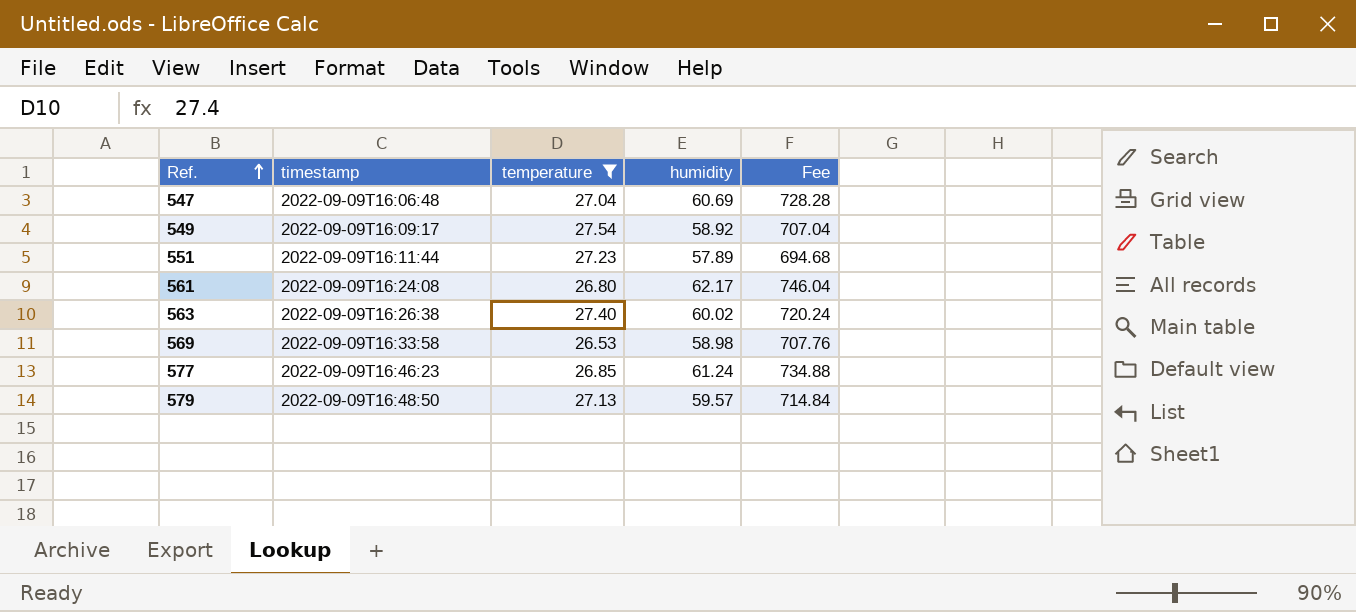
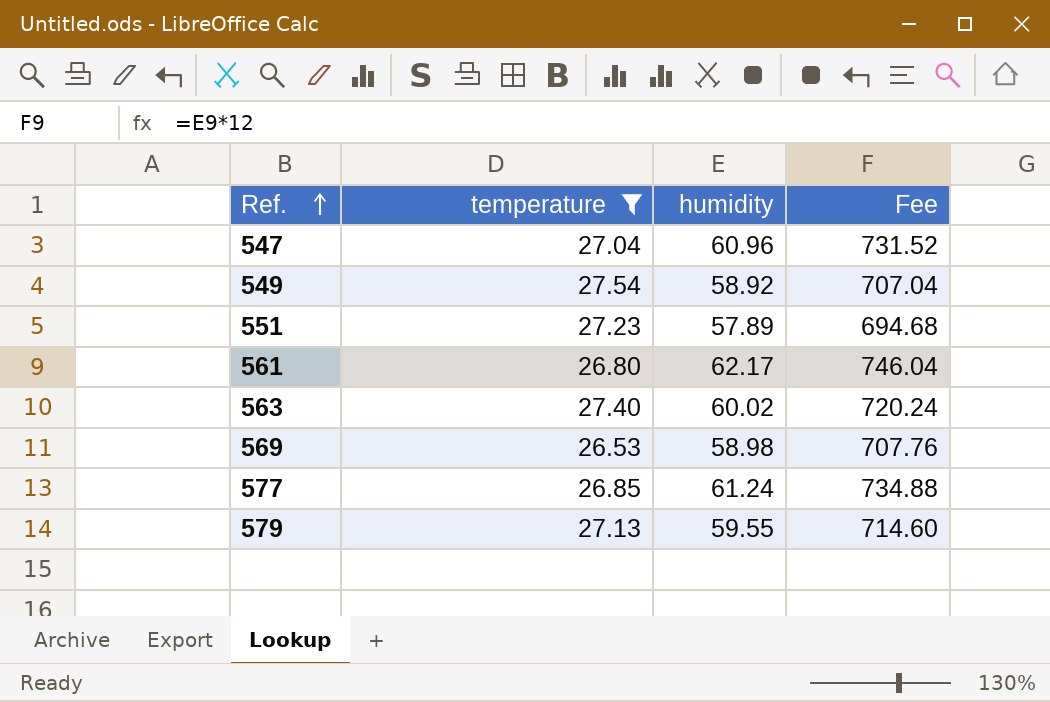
column timestamp | position: 2 -> none
547 | humidity: 60.69 -> 60.96
547 | Fee: 728.28 -> 731.52
579 | humidity: 59.57 -> 59.55
579 | Fee: 714.84 -> 714.60

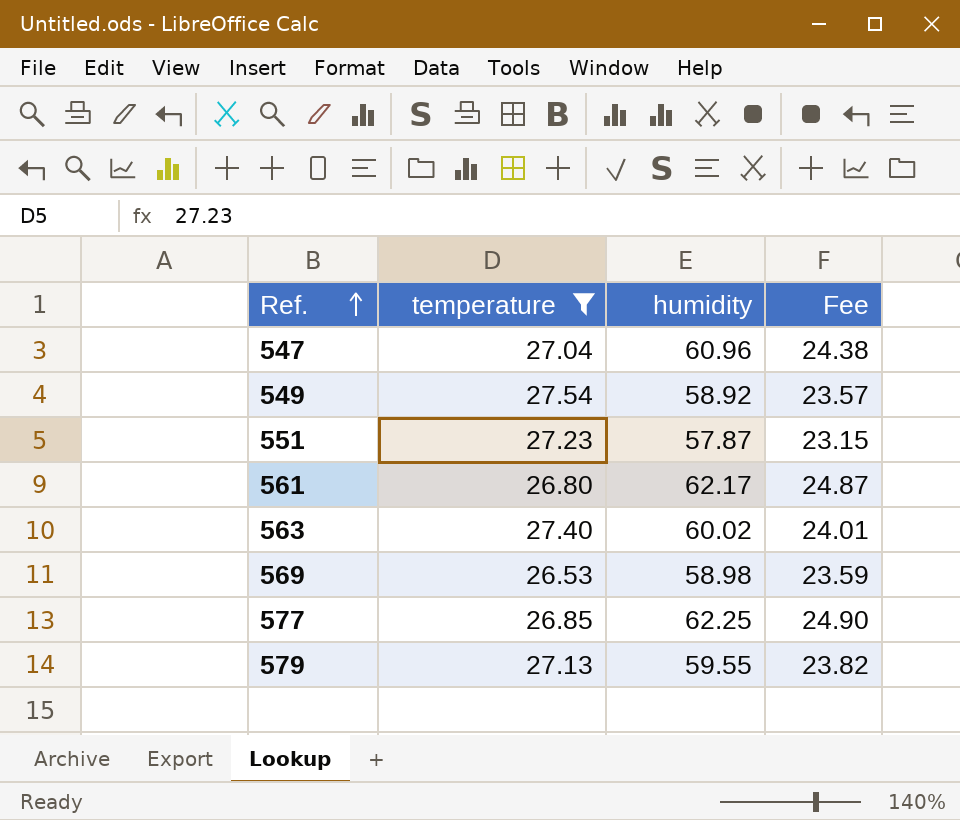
column Fee | formula: [humidity] * 12 -> [humidity] * 0.4
551 | humidity: 57.89 -> 57.87
577 | humidity: 61.24 -> 62.25

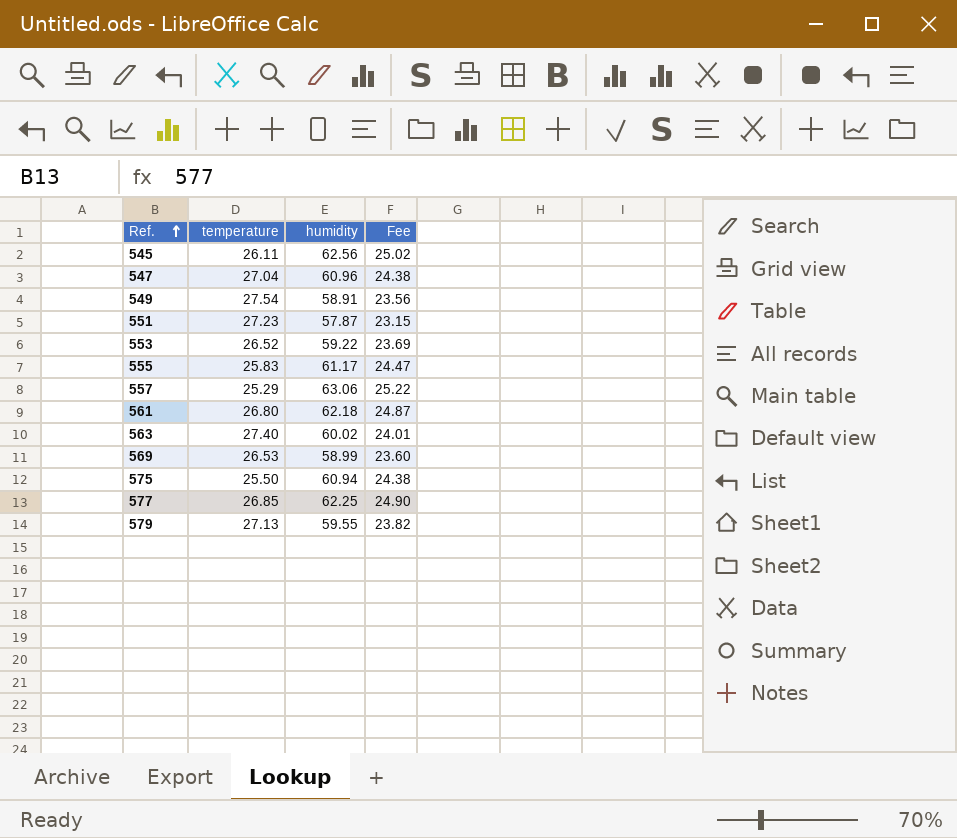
filter: temperature >= 26.53 -> none
549 | humidity: 58.92 -> 58.91
549 | Fee: 23.57 -> 23.56
561 | humidity: 62.17 -> 62.18
569 | humidity: 58.98 -> 58.99
569 | Fee: 23.59 -> 23.60

